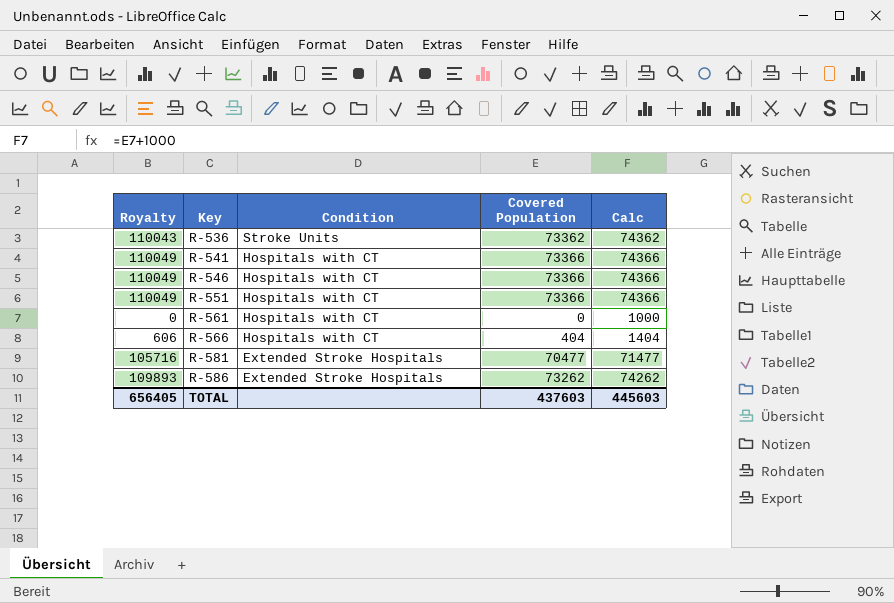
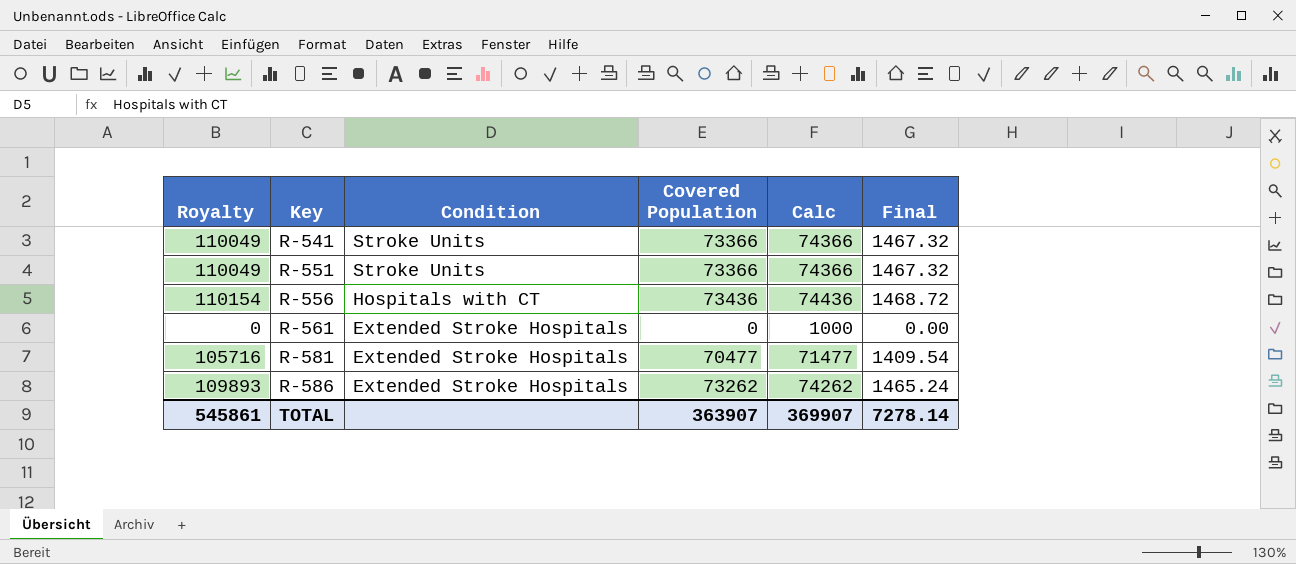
column Final | formula: none -> [Covered Population] * 0.02
row R-536: 110043 | Stroke Units | 73362 | 74362 -> none
row R-546: 110049 | Hospitals with CT | 73366 | 74366 -> none
row R-566: 606 | Hospitals with CT | 404 | 1404 -> none
R-541 | Condition: Hospitals with CT -> Stroke Units
R-551 | Condition: Hospitals with CT -> Stroke Units
row R-556: none -> 110154 | Hospitals with CT | 73436 | 74436 | 1468.72
R-561 | Condition: Hospitals with CT -> Extended Stroke Hospitals
TOTAL | Royalty: 656405 -> 545861
TOTAL | Covered Population: 437603 -> 363907
TOTAL | Calc: 445603 -> 369907

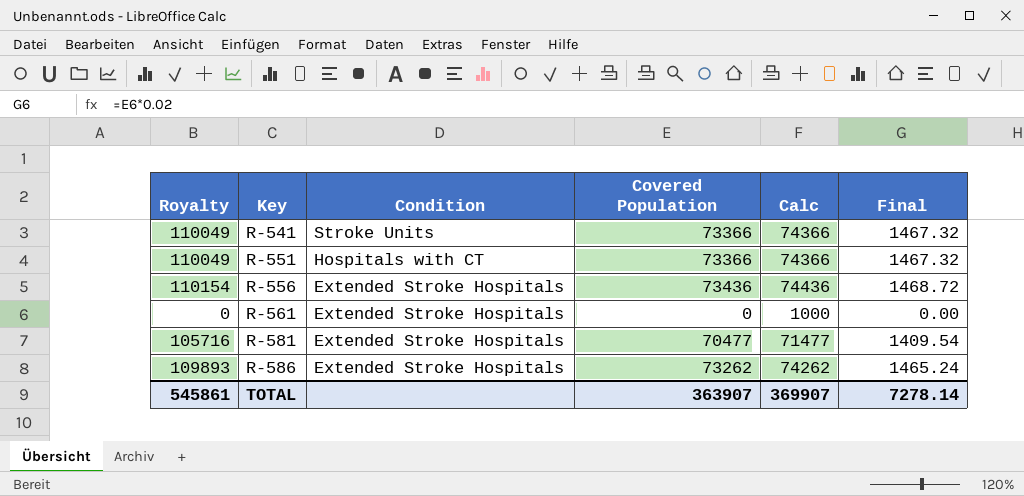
R-551 | Condition: Stroke Units -> Hospitals with CT
R-556 | Condition: Hospitals with CT -> Extended Stroke Hospitals

